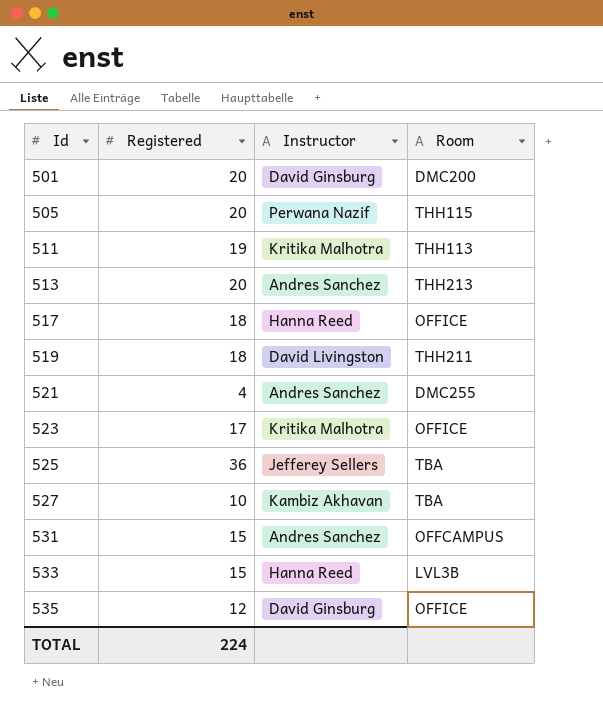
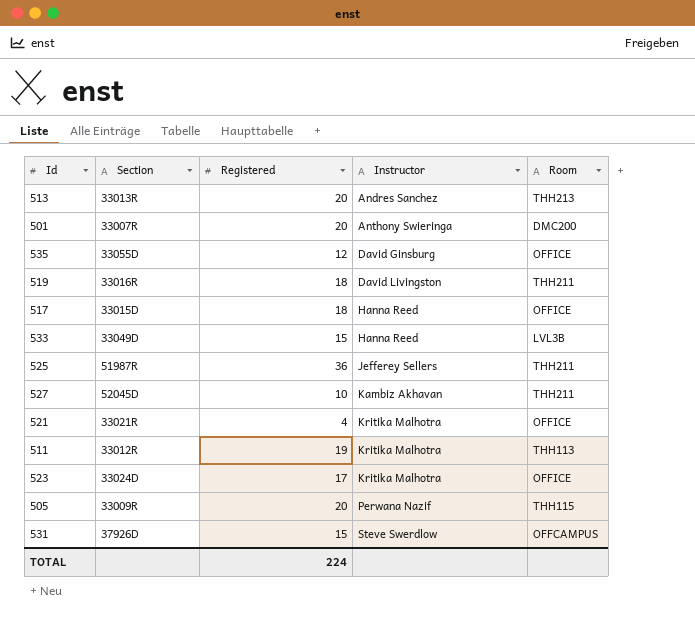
row order: Id ascending -> Instructor ascending
column Section | position: none -> 2
501 | Instructor: David Ginsburg -> Anthony Swieringa
525 | Room: TBA -> THH211
527 | Room: TBA -> THH211
521 | Instructor: Andres Sanchez -> Kritika Malhotra
521 | Room: DMC255 -> OFFICE
531 | Instructor: Andres Sanchez -> Steve Swerdlow

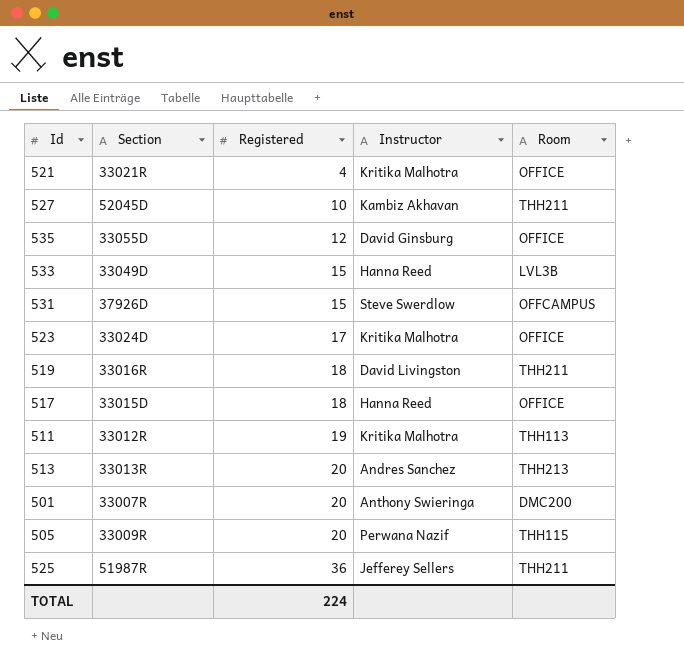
row order: Instructor ascending -> Registered ascending

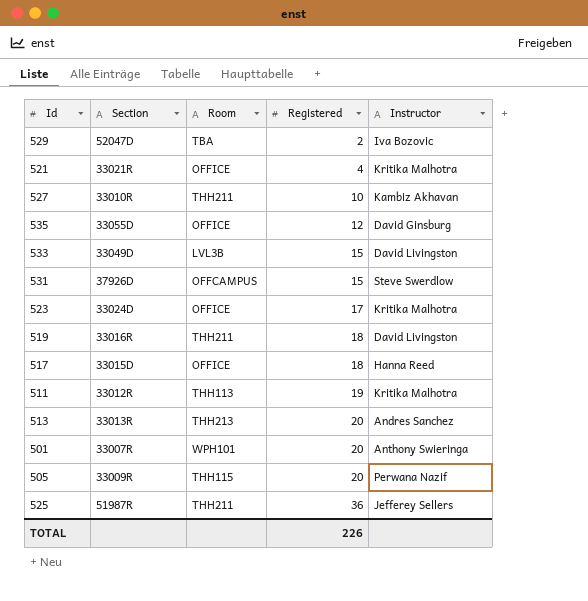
column Room | position: 5 -> 3
row 529: none -> 52047D | TBA | 2 | Iva Bozovic
527 | Section: 52045D -> 33010R
533 | Instructor: Hanna Reed -> David Livingston
501 | Room: DMC200 -> WPH101
TOTAL | Registered: 224 -> 226

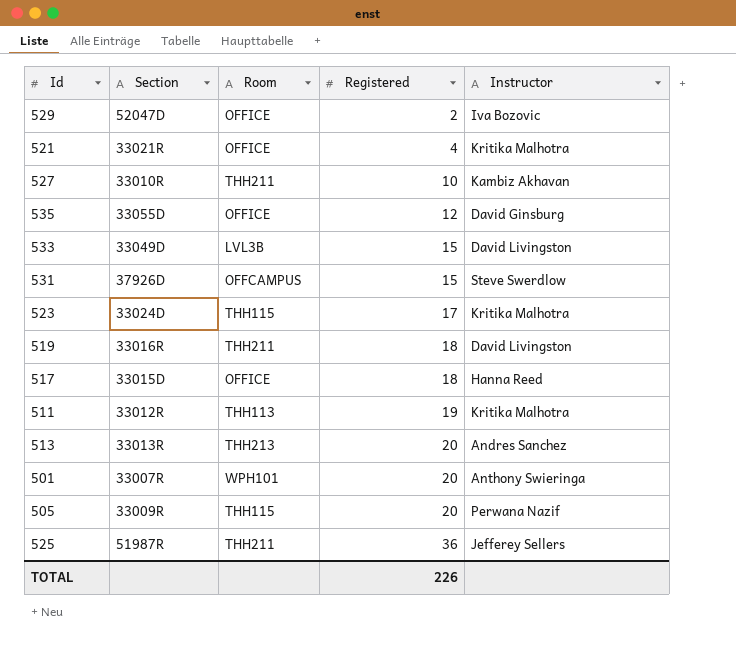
529 | Room: TBA -> OFFICE
523 | Room: OFFICE -> THH115

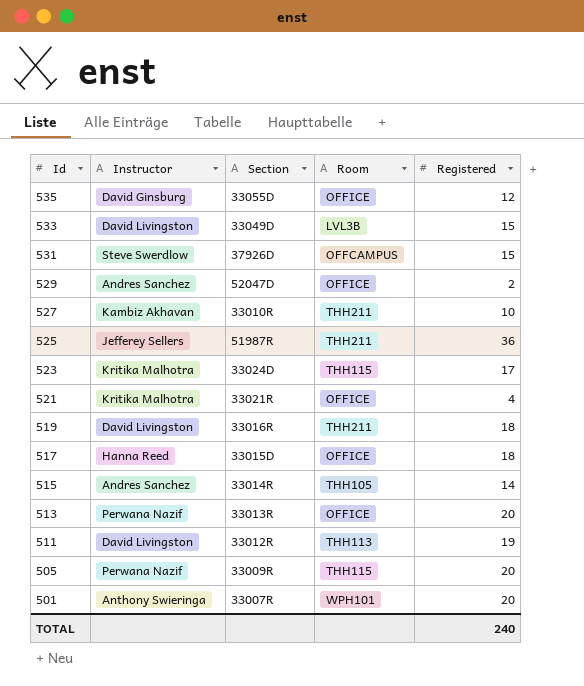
row order: Registered ascending -> Id descending
column Instructor | position: 5 -> 2
529 | Instructor: Iva Bozovic -> Andres Sanchez
row 515: none -> Andres Sanchez | 33014R | THH105 | 14
513 | Instructor: Andres Sanchez -> Perwana Nazif
513 | Room: THH213 -> OFFICE
511 | Instructor: Kritika Malhotra -> David Livingston
TOTAL | Registered: 226 -> 240

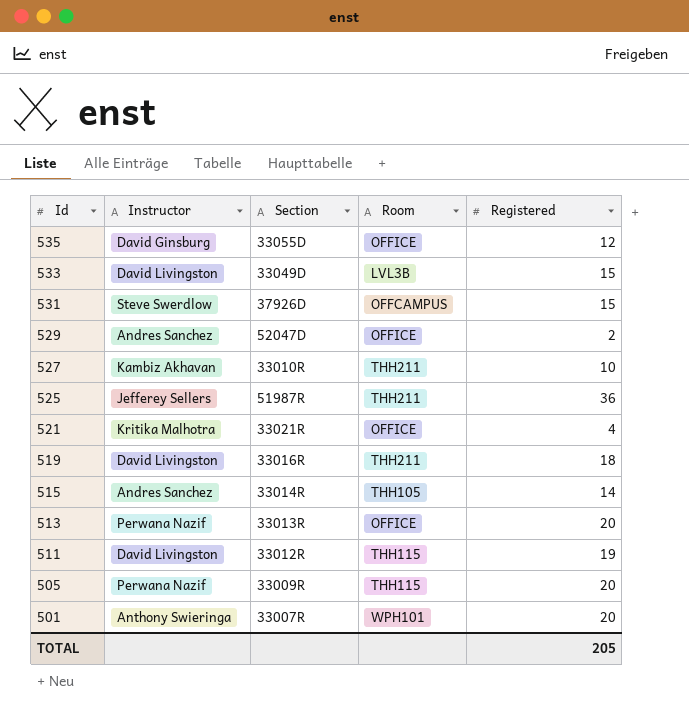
row 523: Kritika Malhotra | 33024D | THH115 | 17 -> none
row 517: Hanna Reed | 33015D | OFFICE | 18 -> none
511 | Room: THH113 -> THH115
TOTAL | Registered: 240 -> 205

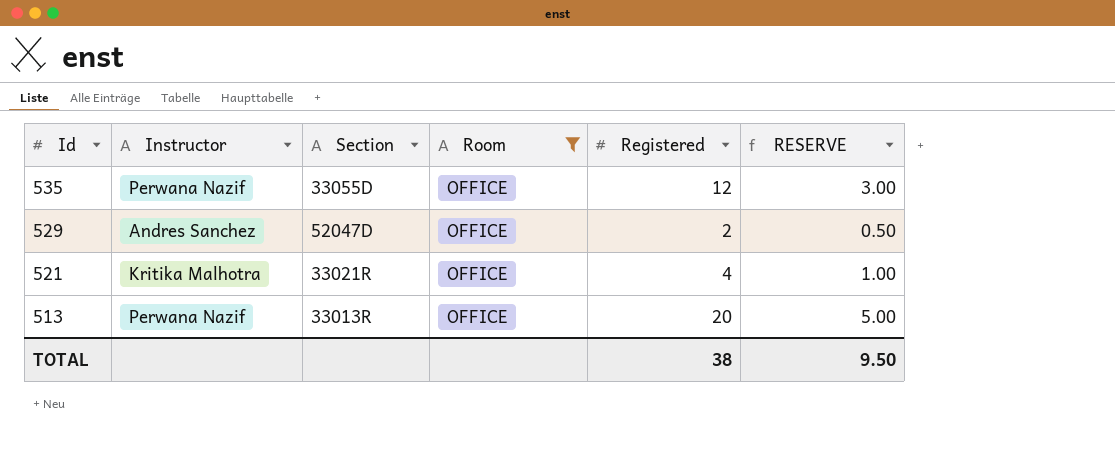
filter: none -> Room = OFFICE
column RESERVE | formula: none -> [Registered] * 0.25
535 | Instructor: David Ginsburg -> Perwana Nazif
TOTAL | Registered: 205 -> 38

